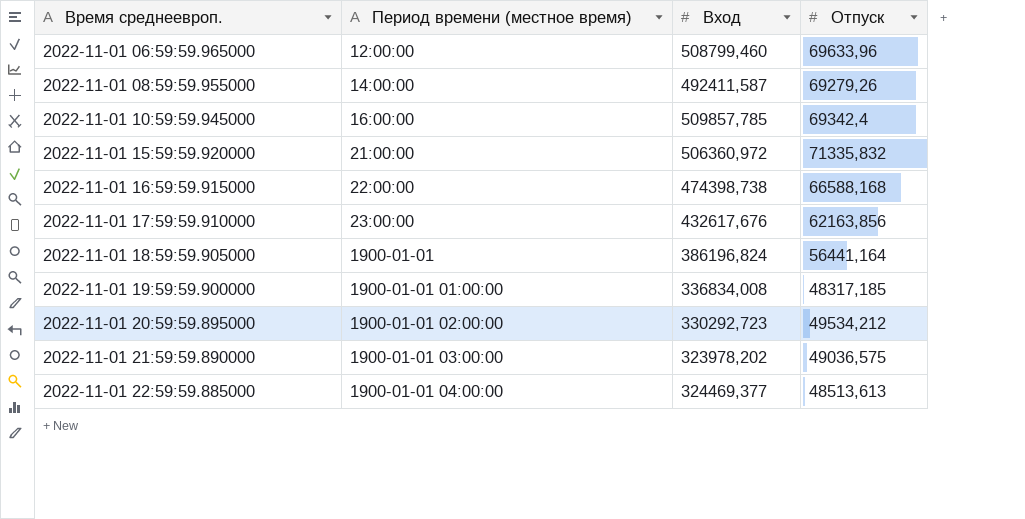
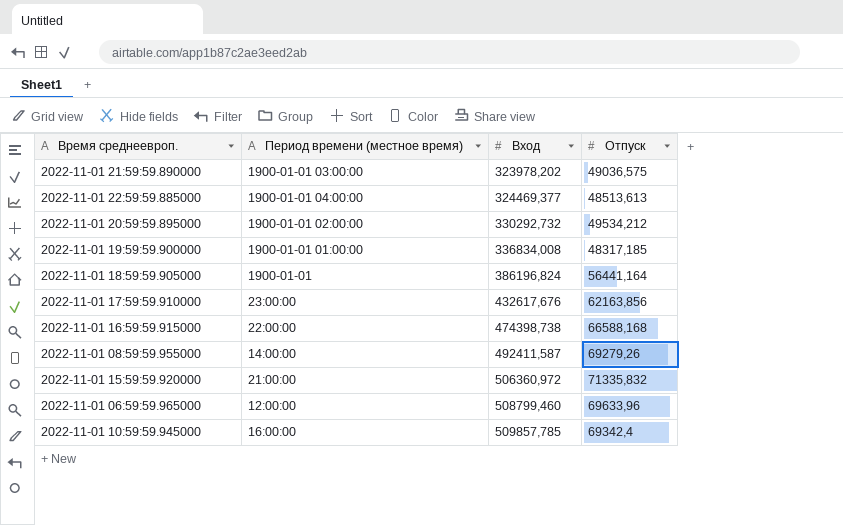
row order: Время среднеевроп. ascending -> Вход ascending
2022-11-01 20:59:59.895000 | Вход: 330292,723 -> 330292,732

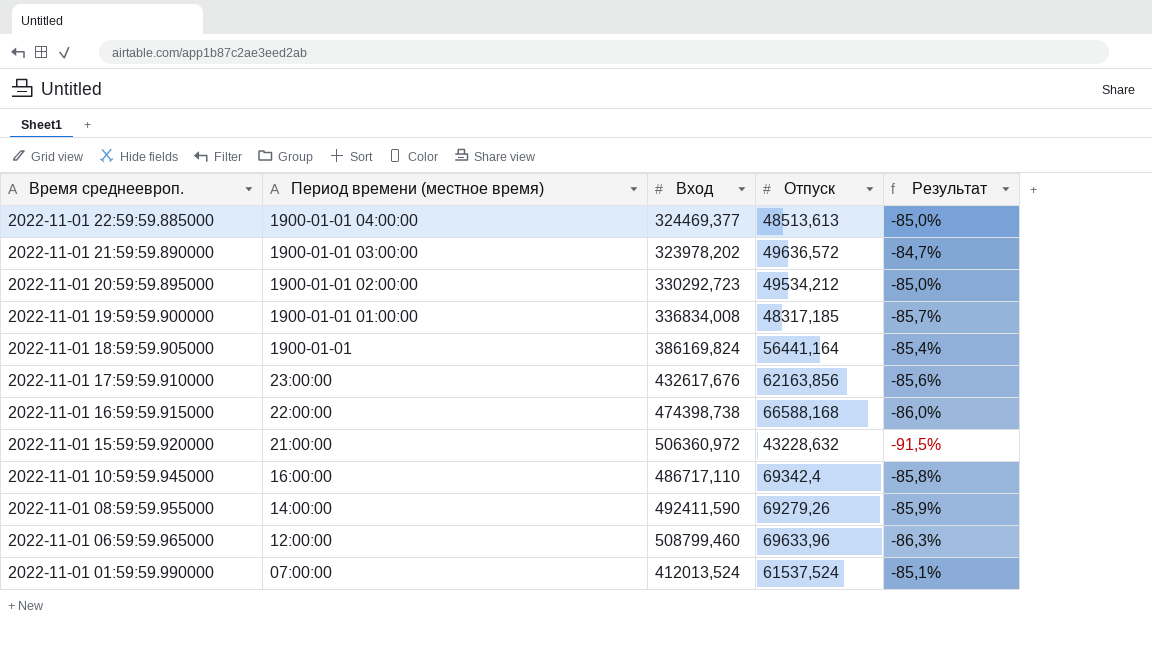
row order: Вход ascending -> Время среднеевроп. descending
column Результат | formula: none -> ([Отпуск] - [Вход]) / [Вход]
2022-11-01 21:59:59.890000 | Отпуск: 49036,575 -> 49636,572
2022-11-01 20:59:59.895000 | Вход: 330292,732 -> 330292,723
2022-11-01 18:59:59.905000 | Вход: 386196,824 -> 386169,824
2022-11-01 15:59:59.920000 | Отпуск: 71335,832 -> 43228,632
2022-11-01 10:59:59.945000 | Вход: 509857,785 -> 486717,110
2022-11-01 08:59:59.955000 | Вход: 492411,587 -> 492411,590
row 2022-11-01 01:59:59.990000: none -> 07:00:00 | 412013,524 | 61537,524 | -85,1%

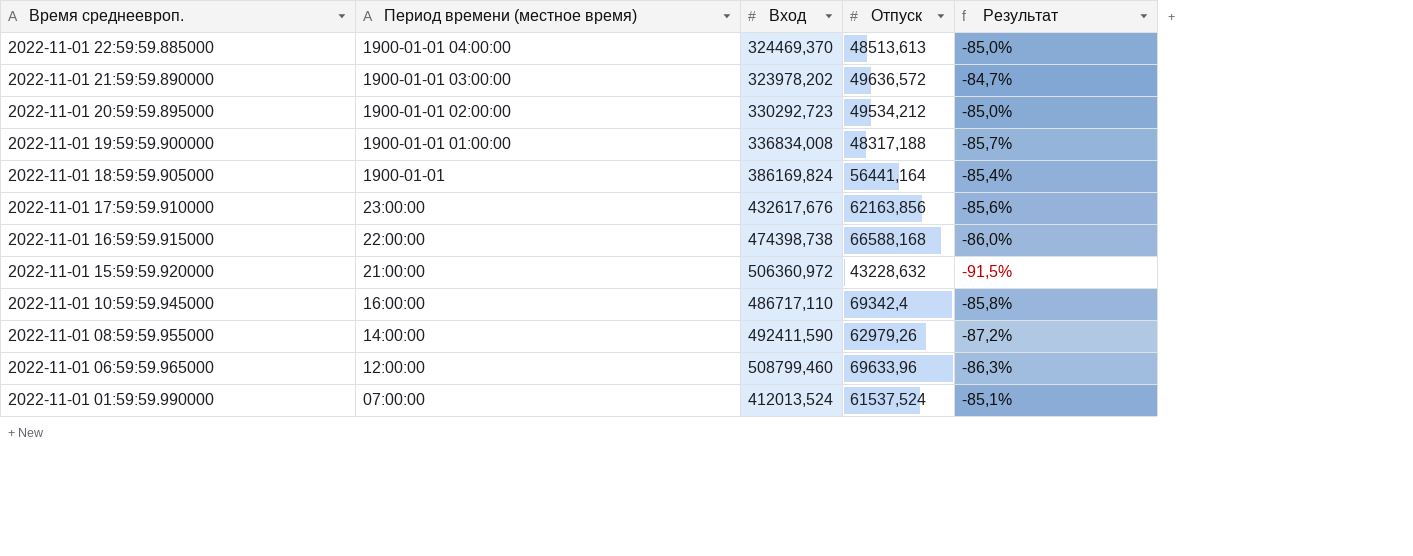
2022-11-01 22:59:59.885000 | Вход: 324469,377 -> 324469,370
2022-11-01 19:59:59.900000 | Отпуск: 48317,185 -> 48317,188
2022-11-01 08:59:59.955000 | Отпуск: 69279,26 -> 62979,26
2022-11-01 08:59:59.955000 | Результат: -85,9% -> -87,2%

